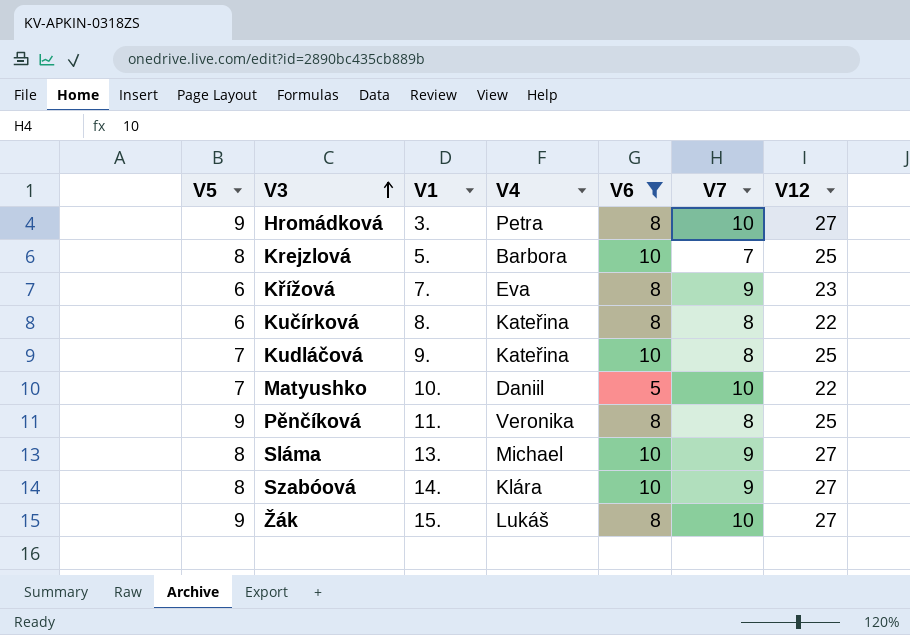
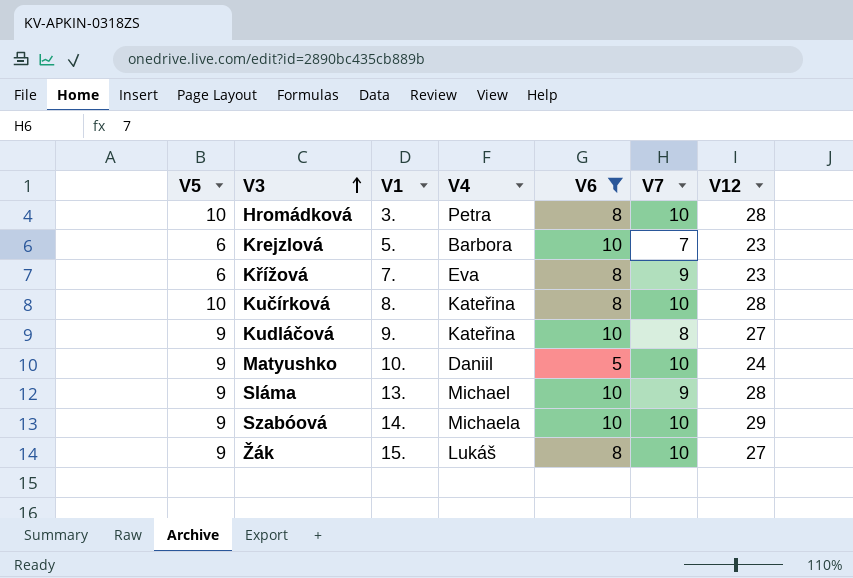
row Pěnčíková: 9 | 11. | Veronika | 8 | 8 | 25 -> none
Hromádková | V5: 9 -> 10
Hromádková | V12: 27 -> 28
Krejzlová | V5: 8 -> 6
Krejzlová | V12: 25 -> 23
Kučírková | V5: 6 -> 10
Kučírková | V7: 8 -> 10
Kučírková | V12: 22 -> 28
Kudláčová | V5: 7 -> 9
Kudláčová | V12: 25 -> 27
Matyushko | V5: 7 -> 9
Matyushko | V12: 22 -> 24
Sláma | V5: 8 -> 9
Sláma | V12: 27 -> 28
Szabóová | V5: 8 -> 9
Szabóová | V4: Klára -> Michaela
Szabóová | V7: 9 -> 10
Szabóová | V12: 27 -> 29

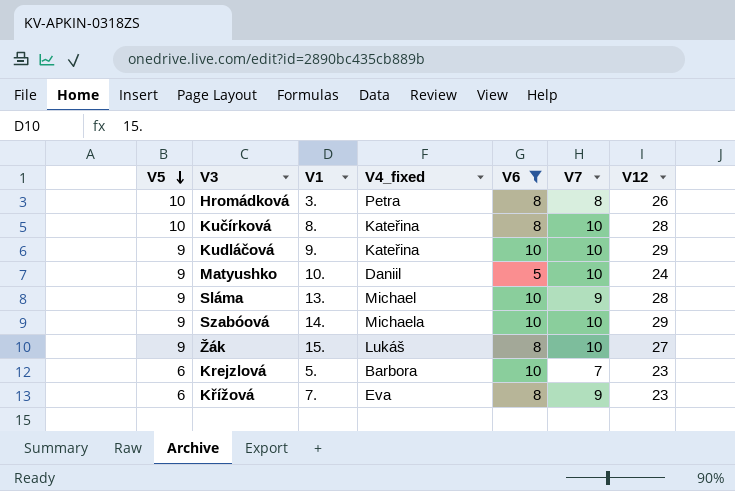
row order: V3 ascending -> V5 descending
column name: V4 -> V4_fixed
Hromádková | V7: 10 -> 8
Hromádková | V12: 28 -> 26
Kudláčová | V7: 8 -> 10
Kudláčová | V12: 27 -> 29

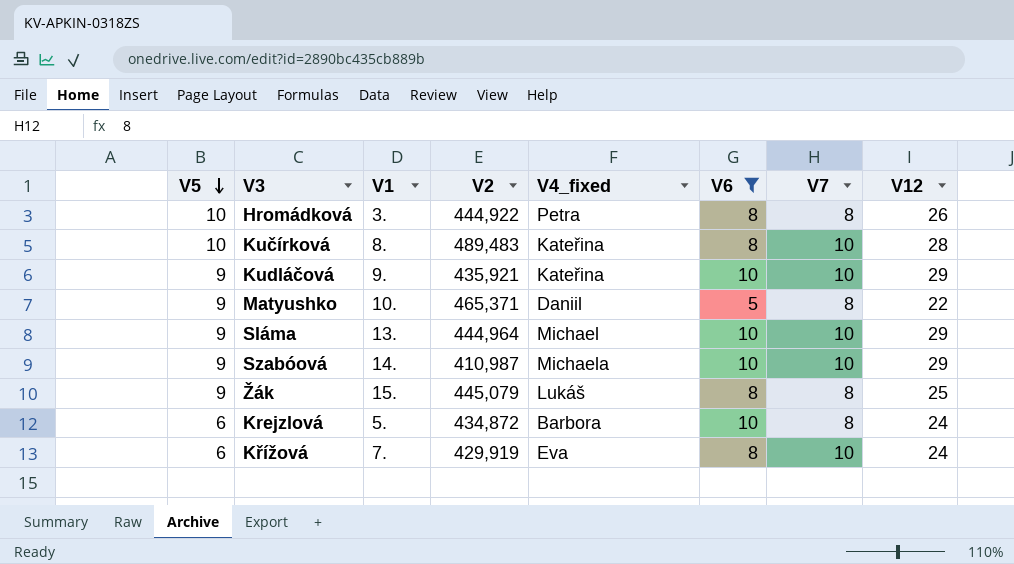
column V2 | position: none -> 4
Matyushko | V7: 10 -> 8
Matyushko | V12: 24 -> 22
Sláma | V7: 9 -> 10
Sláma | V12: 28 -> 29
Žák | V7: 10 -> 8
Žák | V12: 27 -> 25
Krejzlová | V7: 7 -> 8
Krejzlová | V12: 23 -> 24
Křížová | V7: 9 -> 10
Křížová | V12: 23 -> 24

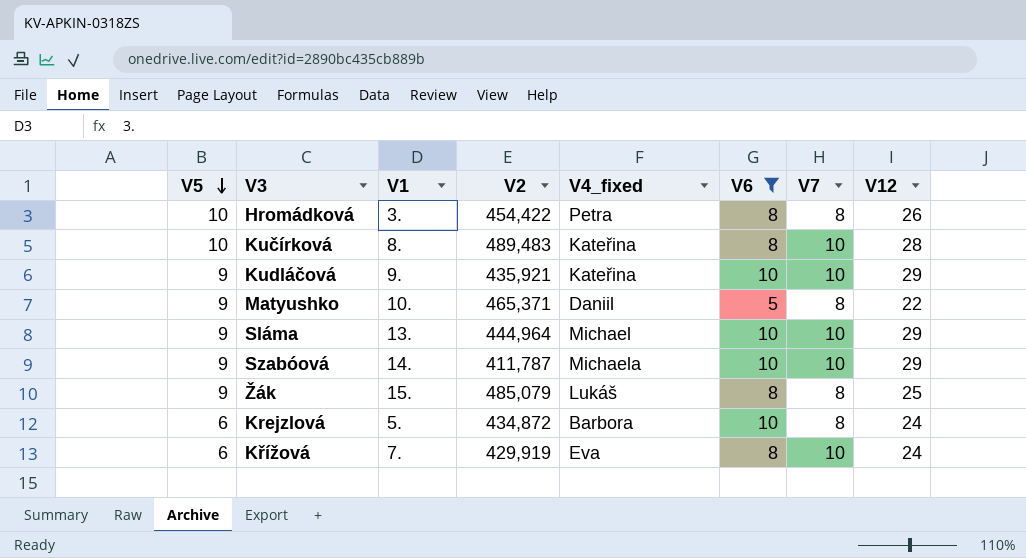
Hromádková | V2: 444,922 -> 454,422
Szabóová | V2: 410,987 -> 411,787
Žák | V2: 445,079 -> 485,079

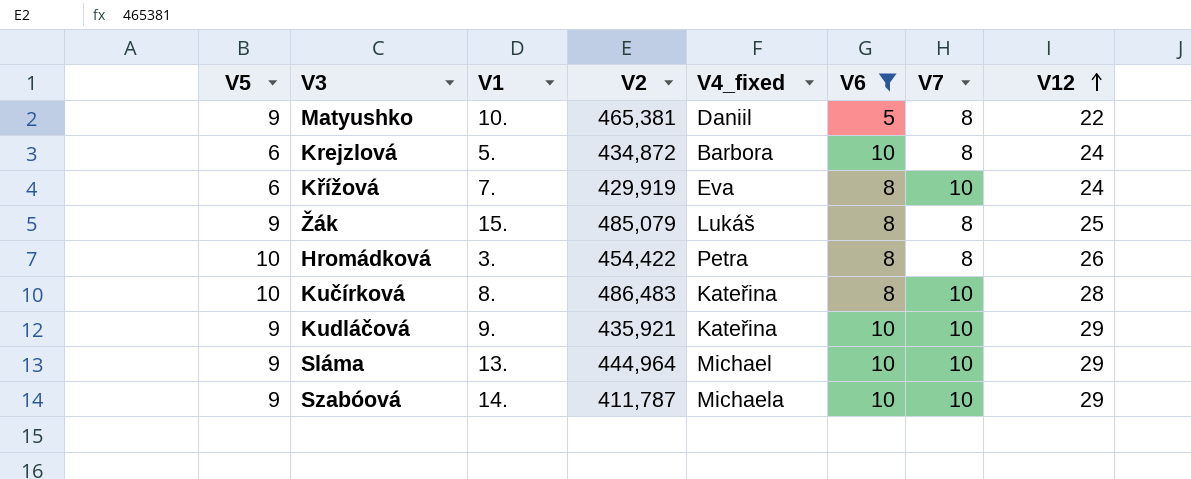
row order: V5 descending -> V12 ascending
Matyushko | V2: 465,371 -> 465,381
Kučírková | V2: 489,483 -> 486,483

